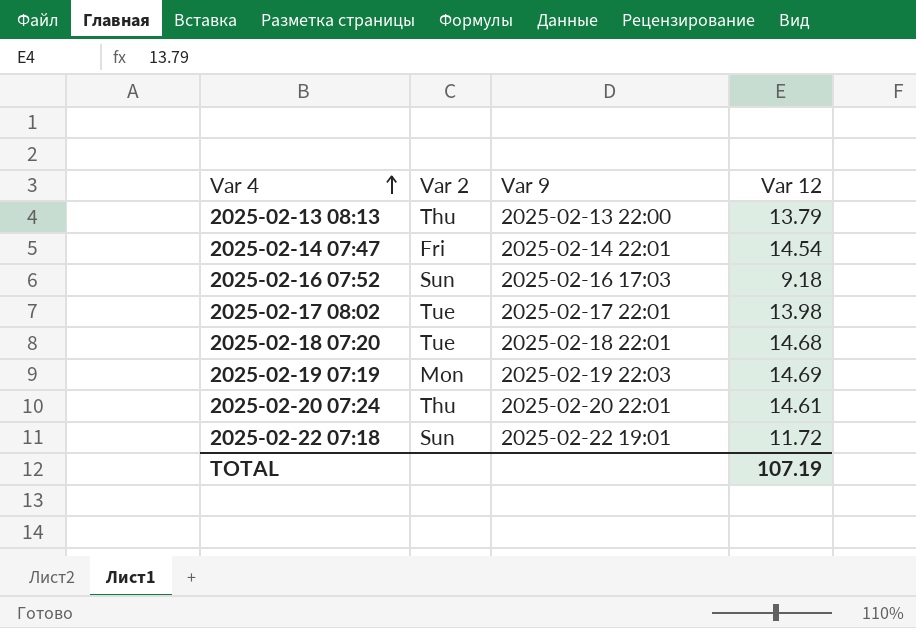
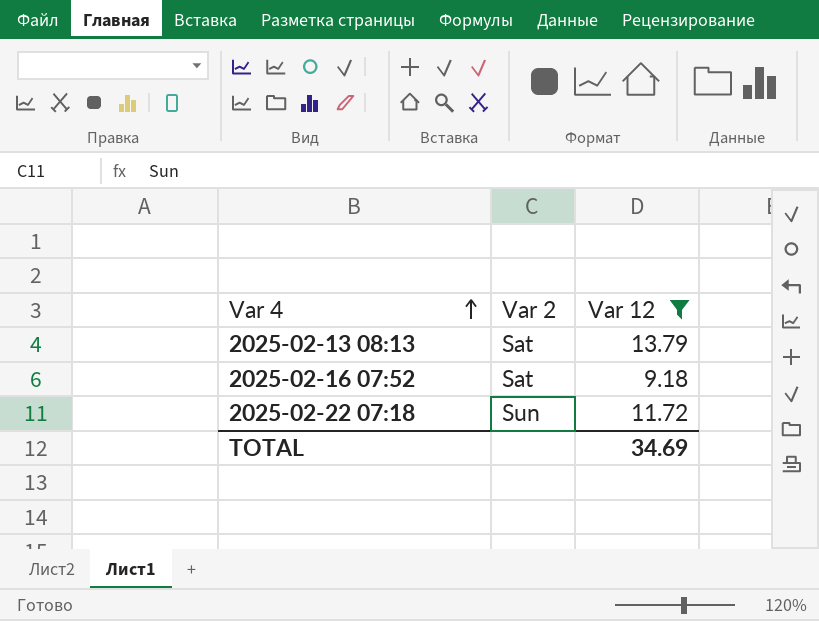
filter: none -> Var 12 <= 13.79
column Var 9 | position: 3 -> none
2025-02-13 08:13 | Var 2: Thu -> Sat
2025-02-16 07:52 | Var 2: Sun -> Sat
TOTAL | Var 12: 107.19 -> 34.69

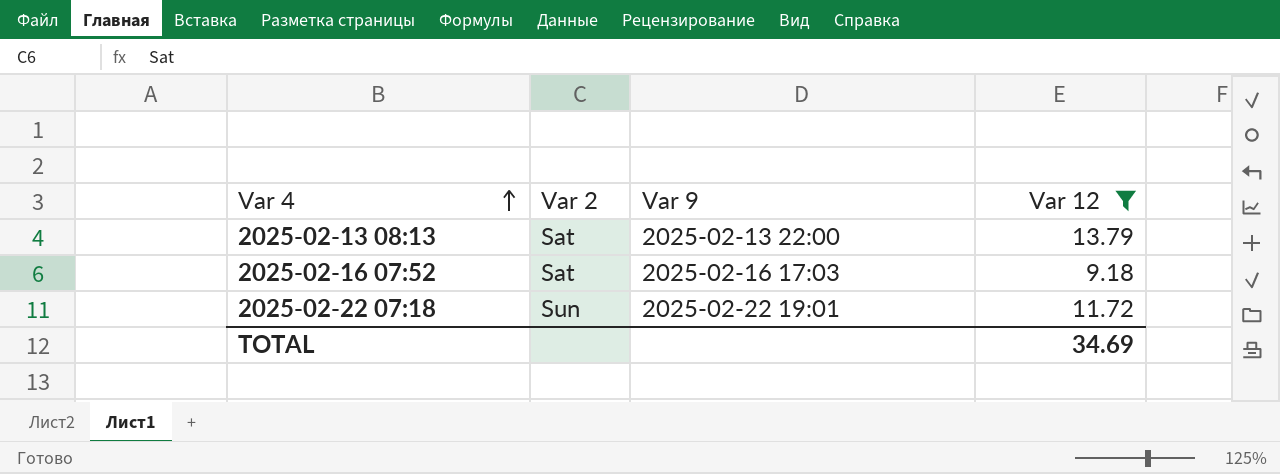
column Var 9 | position: none -> 3

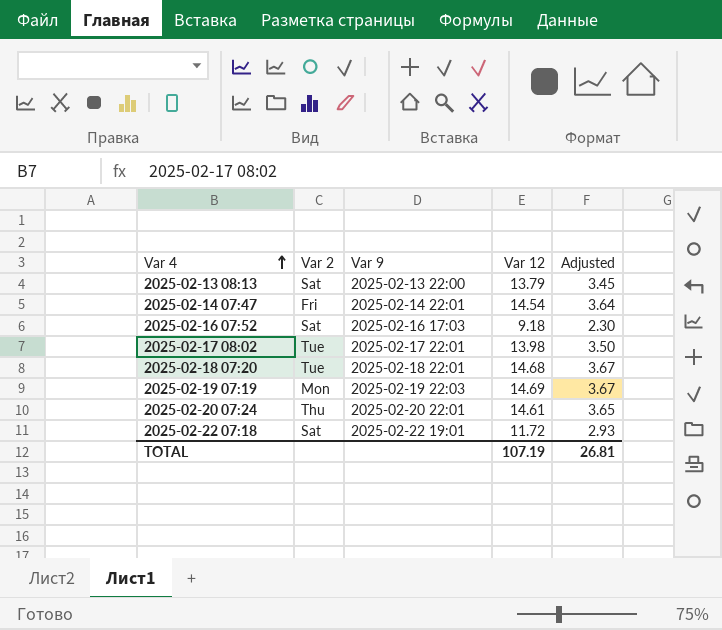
filter: Var 12 <= 13.79 -> none
column Adjusted | formula: none -> [Var 12] * 0.25
2025-02-22 07:18 | Var 2: Sun -> Sat
TOTAL | Var 12: 34.69 -> 107.19

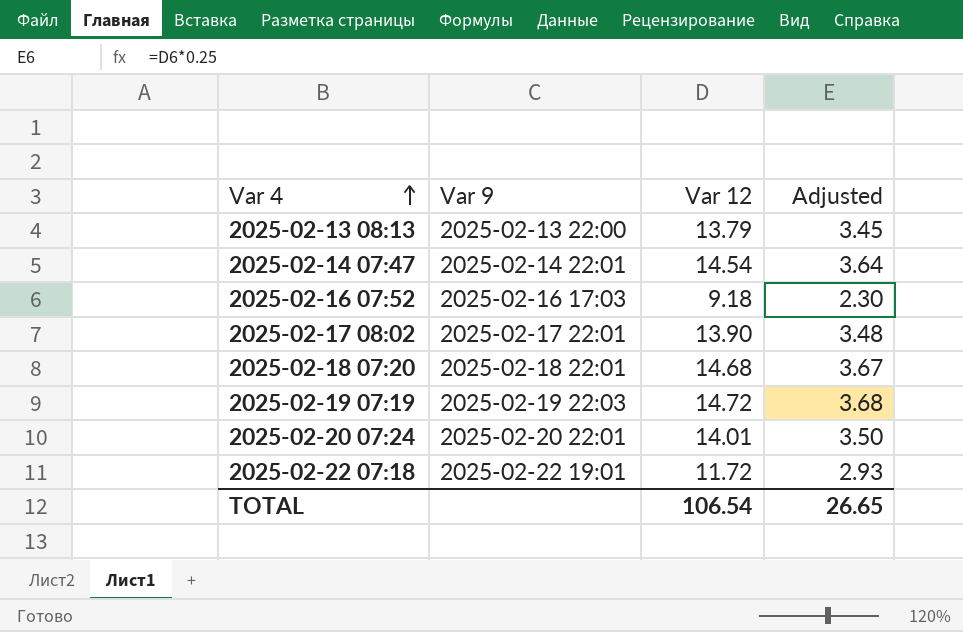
column Var 2 | position: 2 -> none
2025-02-17 08:02 | Var 12: 13.98 -> 13.90
2025-02-17 08:02 | Adjusted: 3.50 -> 3.48
2025-02-19 07:19 | Var 12: 14.69 -> 14.72
2025-02-19 07:19 | Adjusted: 3.67 -> 3.68
2025-02-20 07:24 | Var 12: 14.61 -> 14.01
2025-02-20 07:24 | Adjusted: 3.65 -> 3.50
TOTAL | Var 12: 107.19 -> 106.54
TOTAL | Adjusted: 26.81 -> 26.65

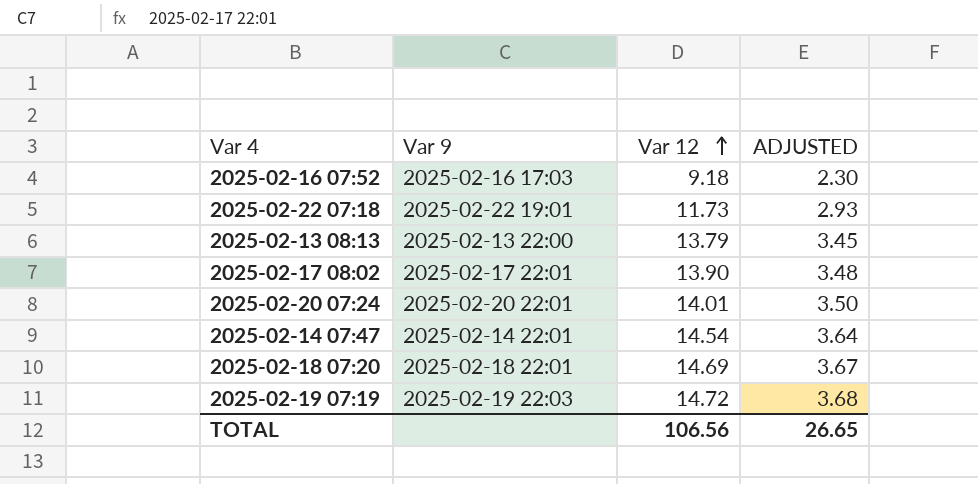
row order: Var 4 ascending -> Var 12 ascending
column name: Adjusted -> ADJUSTED
2025-02-22 07:18 | Var 12: 11.72 -> 11.73
2025-02-18 07:20 | Var 12: 14.68 -> 14.69
TOTAL | Var 12: 106.54 -> 106.56

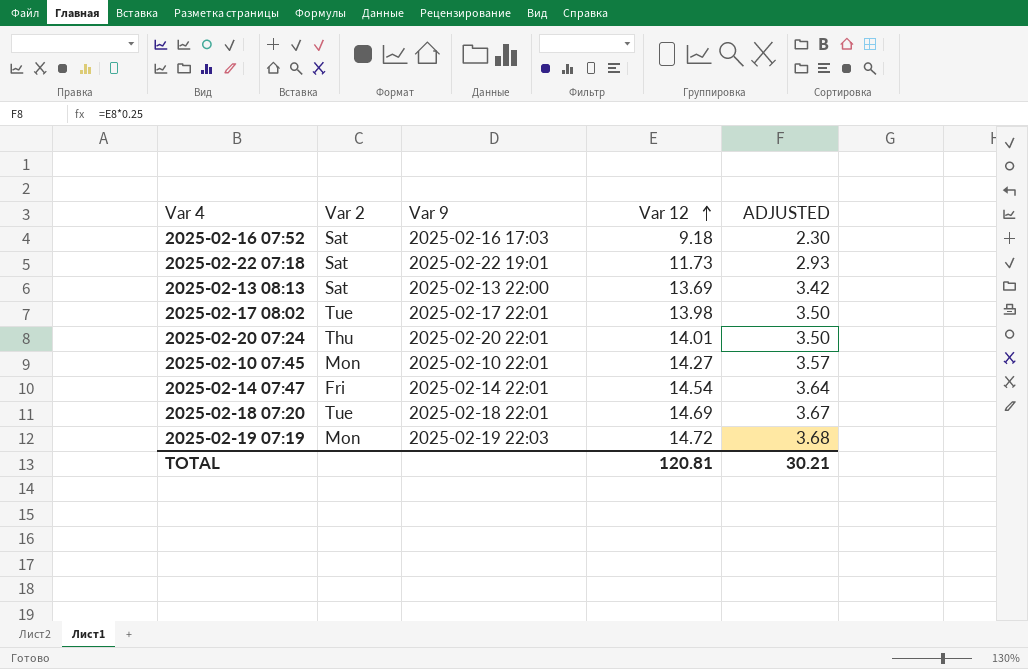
column Var 2 | position: none -> 2
2025-02-13 08:13 | Var 12: 13.79 -> 13.69
2025-02-13 08:13 | ADJUSTED: 3.45 -> 3.42
2025-02-17 08:02 | Var 12: 13.90 -> 13.98
2025-02-17 08:02 | ADJUSTED: 3.48 -> 3.50
row 2025-02-10 07:45: none -> Mon | 2025-02-10 22:01 | 14.27 | 3.57
TOTAL | Var 12: 106.56 -> 120.81
TOTAL | ADJUSTED: 26.65 -> 30.21

